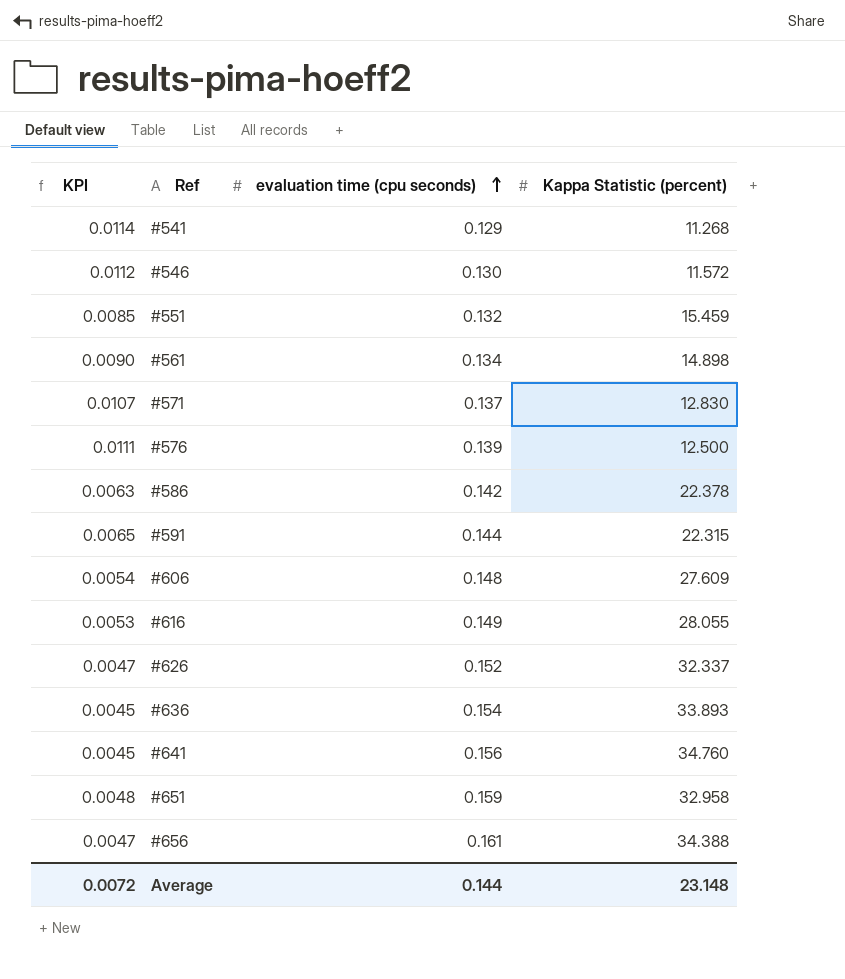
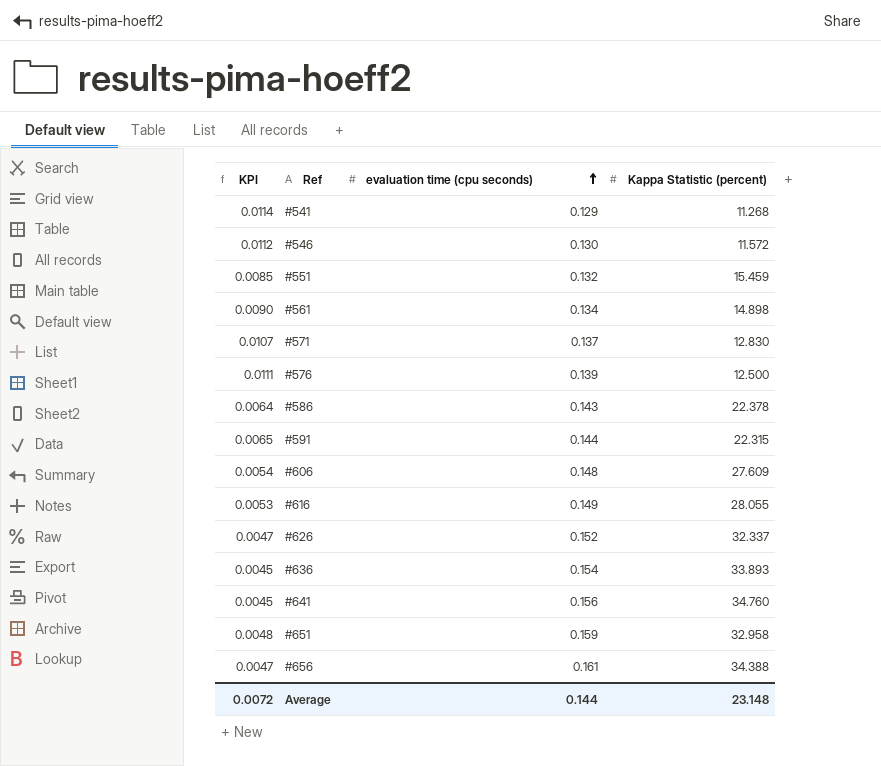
#586 | KPI: 0.0063 -> 0.0064
#586 | evaluation time (cpu seconds): 0.142 -> 0.143

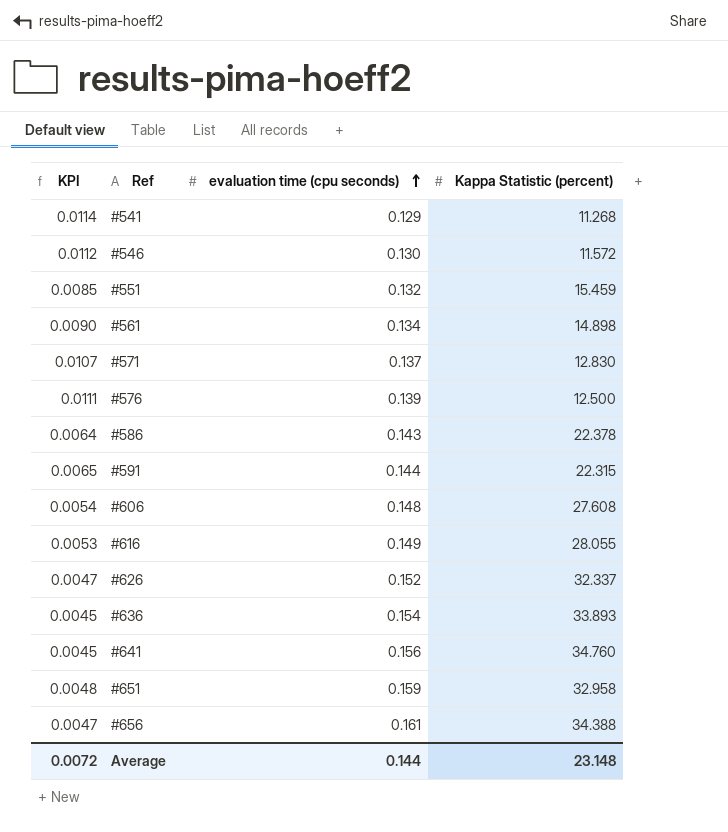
#606 | Kappa Statistic (percent): 27.609 -> 27.608

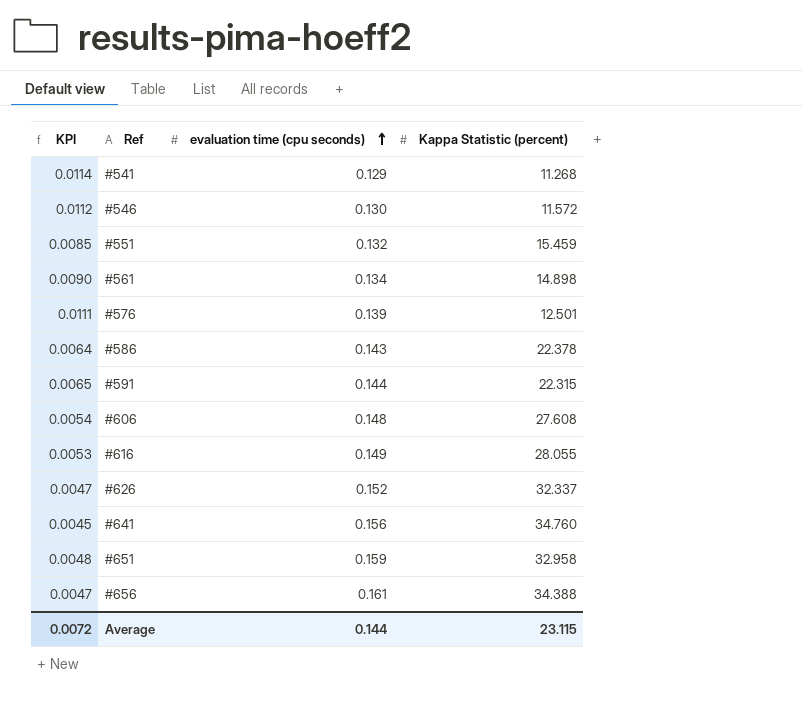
row #571: 0.0107 | 0.137 | 12.830 -> none
row #636: 0.0045 | 0.154 | 33.893 -> none
#576 | Kappa Statistic (percent): 12.500 -> 12.501
Average | Kappa Statistic (percent): 23.148 -> 23.115

